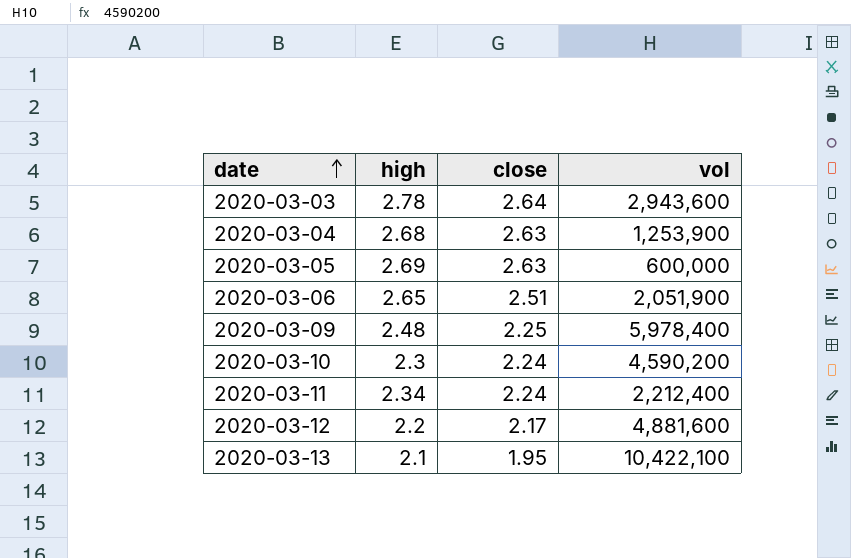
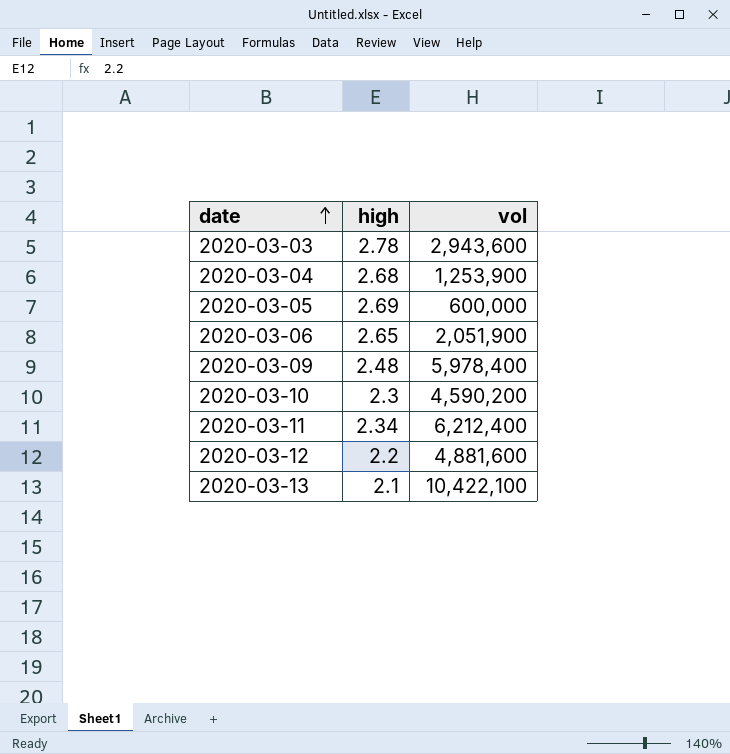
column close | position: 3 -> none
2020-03-11 | vol: 2,212,400 -> 6,212,400

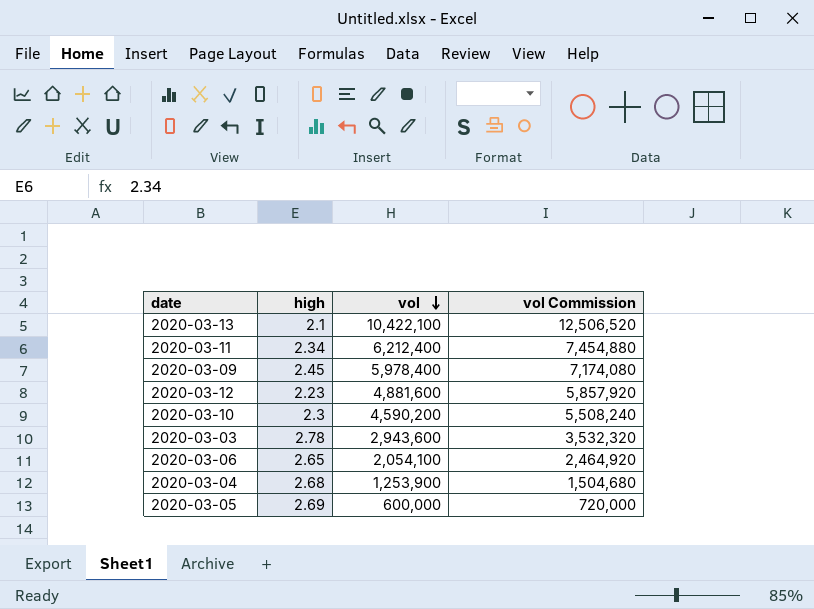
row order: date ascending -> vol descending
column vol Commission | formula: none -> [vol] * 1.2
2020-03-09 | high: 2.48 -> 2.45
2020-03-12 | high: 2.2 -> 2.23
2020-03-06 | vol: 2,051,900 -> 2,054,100

